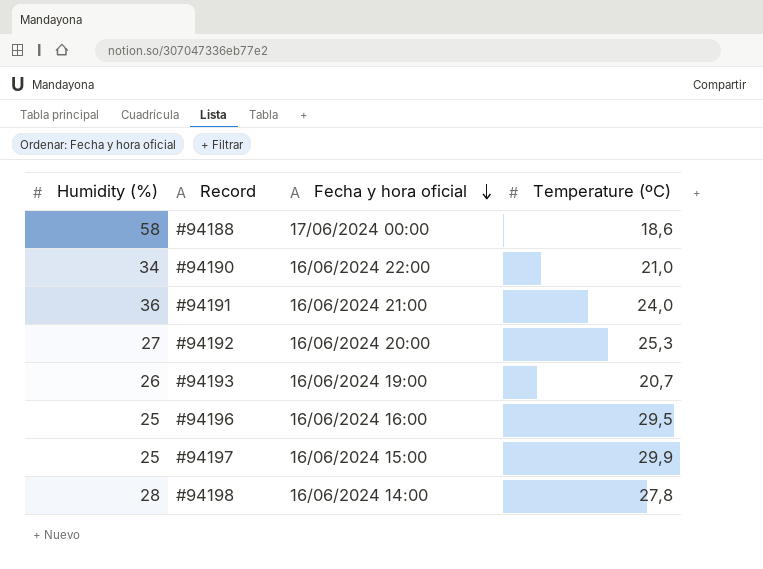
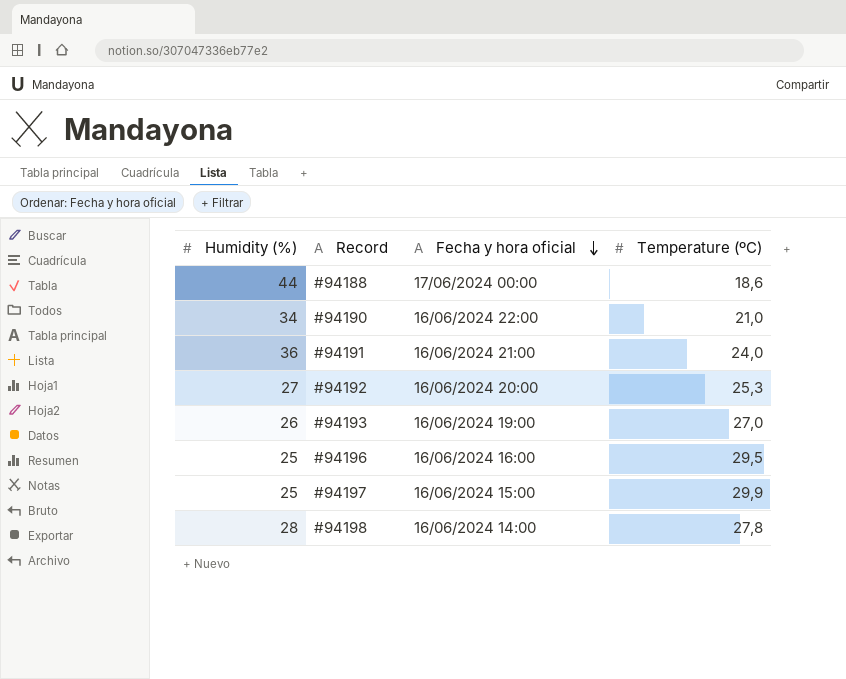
#94188 | Humidity (%): 58 -> 44
#94193 | Temperature (ºC): 20,7 -> 27,0

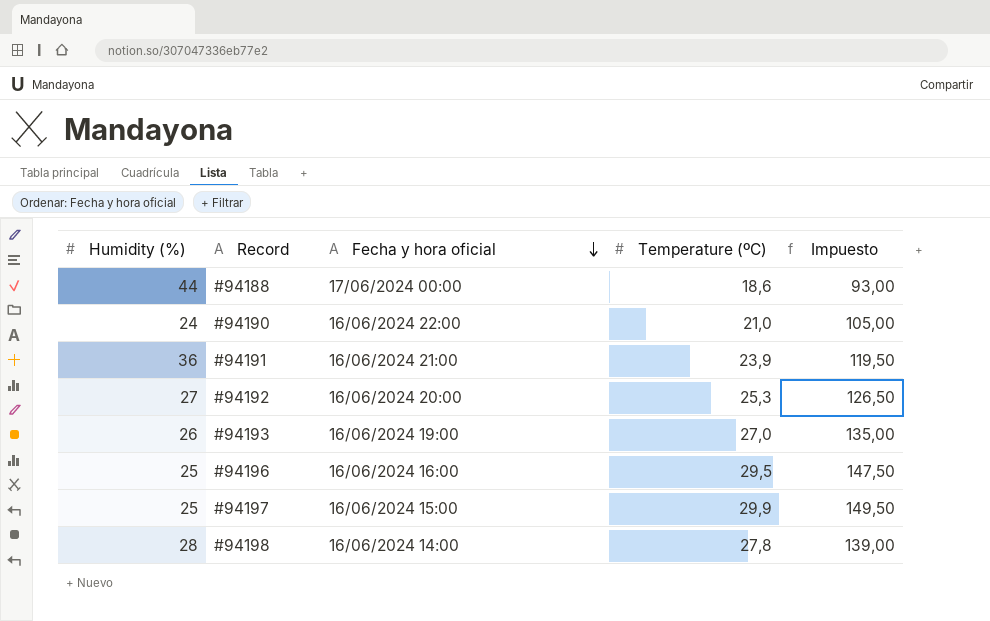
column Impuesto | formula: none -> [Temperature (ºC)] * 5
#94190 | Humidity (%): 34 -> 24
#94191 | Temperature (ºC): 24,0 -> 23,9

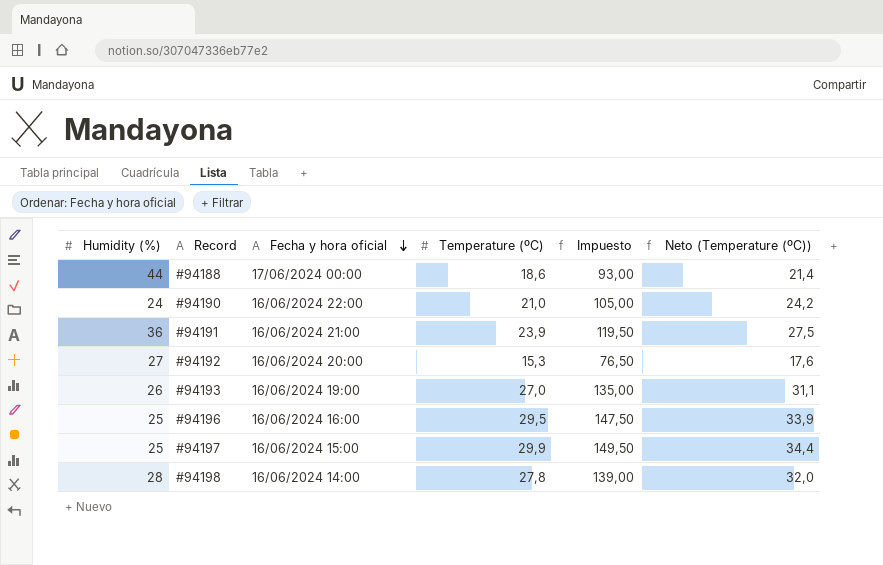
column Neto (Temperature (ºC)) | formula: none -> [Temperature (ºC)] * 1,15
#94192 | Temperature (ºC): 25,3 -> 15,3
#94192 | Impuesto: 126,50 -> 76,50

